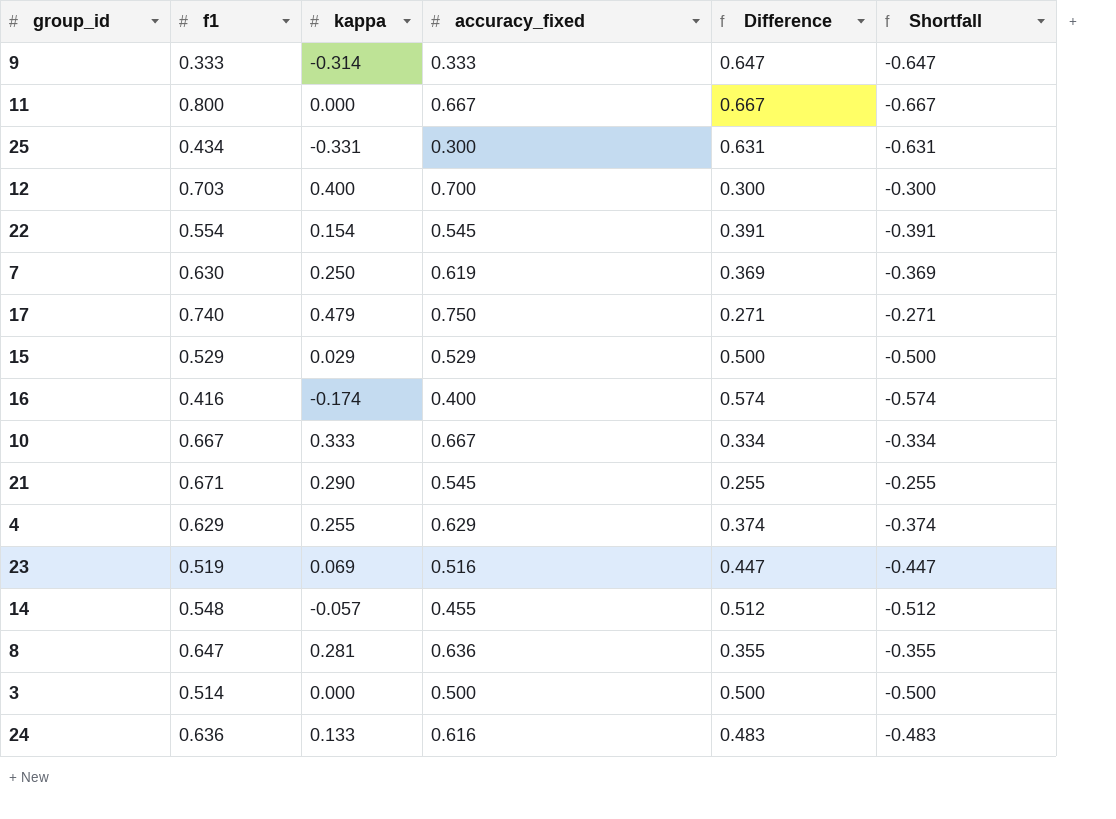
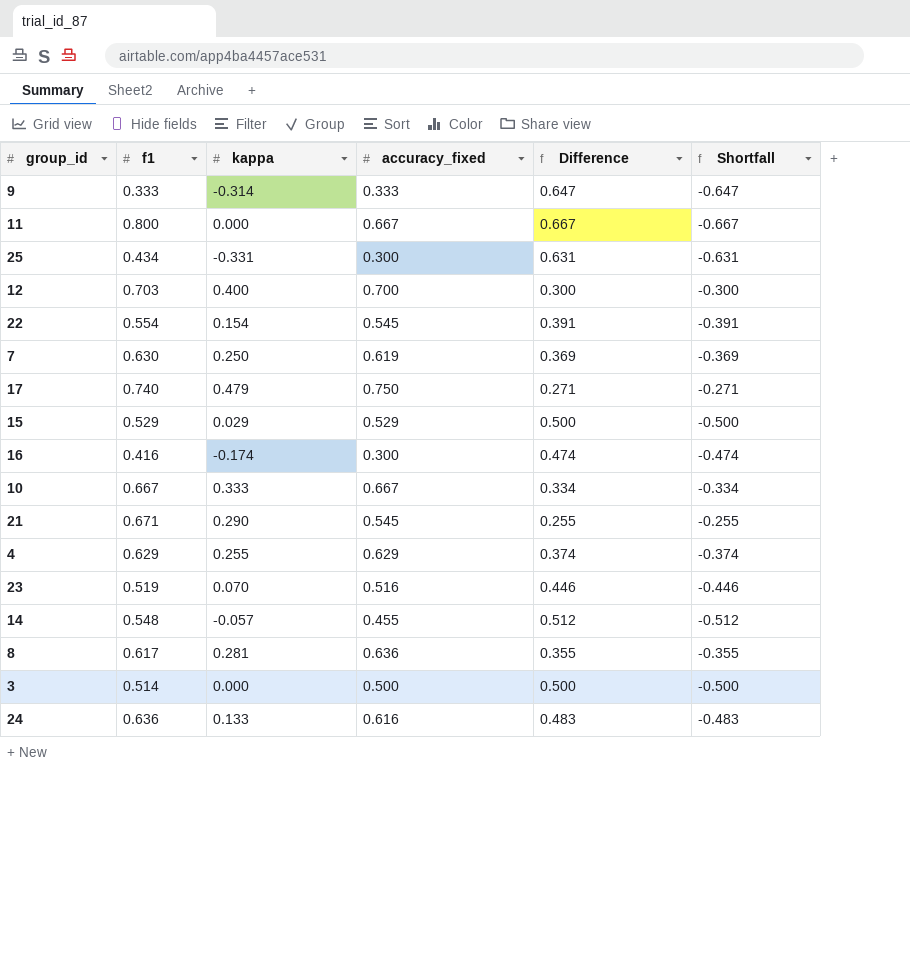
16 | accuracy_fixed: 0.400 -> 0.300
16 | Difference: 0.574 -> 0.474
16 | Shortfall: -0.574 -> -0.474
23 | kappa: 0.069 -> 0.070
23 | Difference: 0.447 -> 0.446
23 | Shortfall: -0.447 -> -0.446
8 | f1: 0.647 -> 0.617

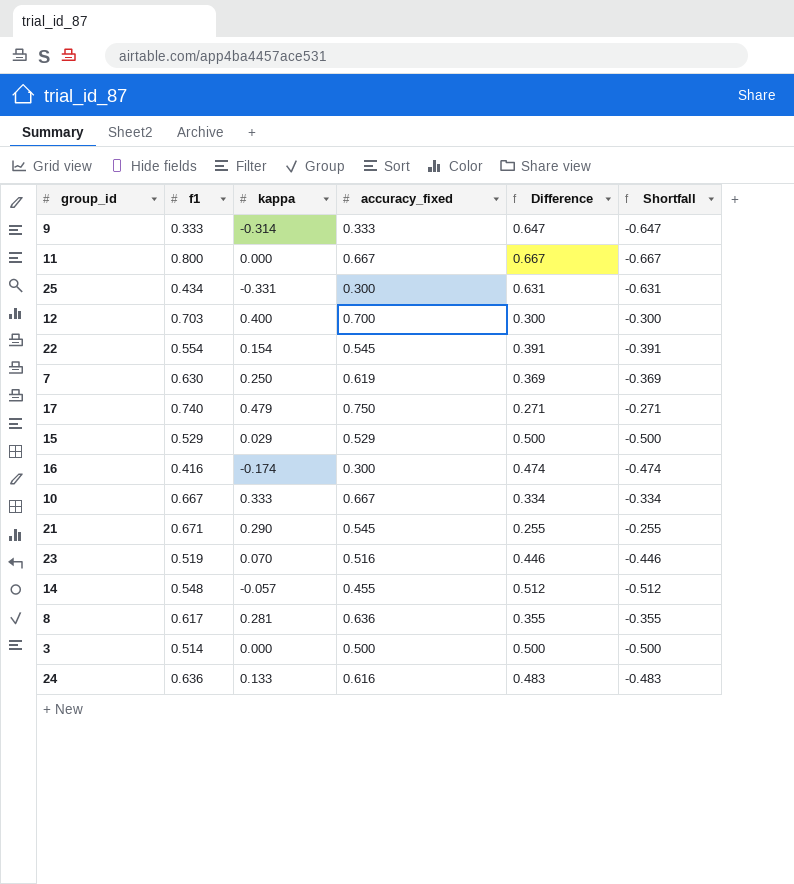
row 4: 0.629 | 0.255 | 0.629 | 0.374 | -0.374 -> none

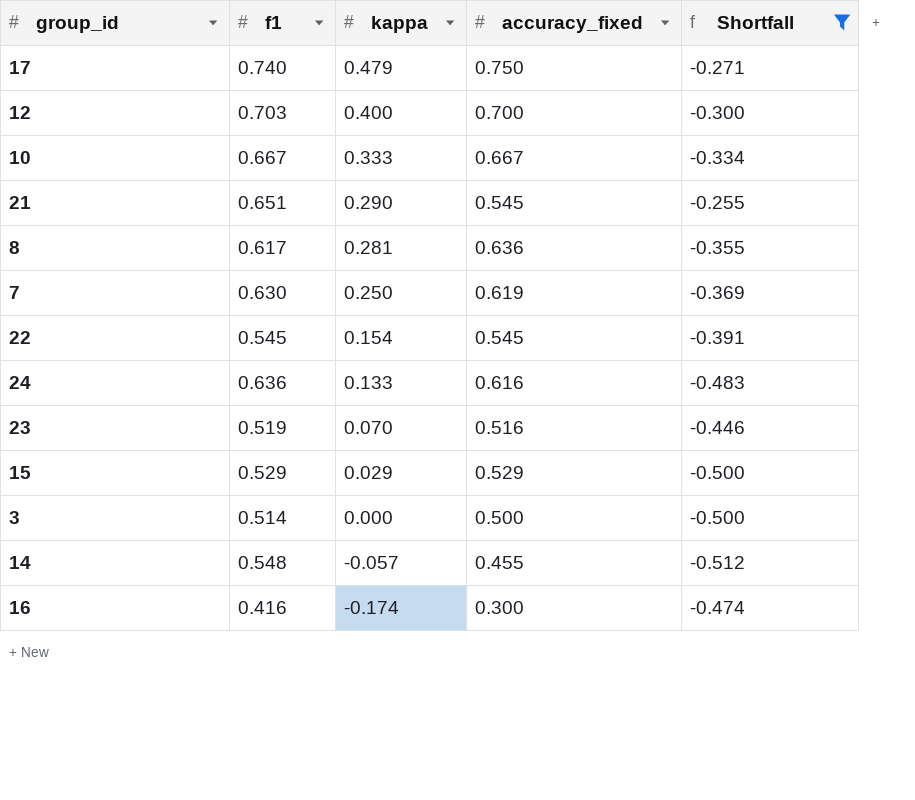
filter: none -> Shortfall >= -0.512
row order: none -> kappa descending
column Difference | formula: [accuracy_fixed] - [kappa] -> none
21 | f1: 0.671 -> 0.651
22 | f1: 0.554 -> 0.545

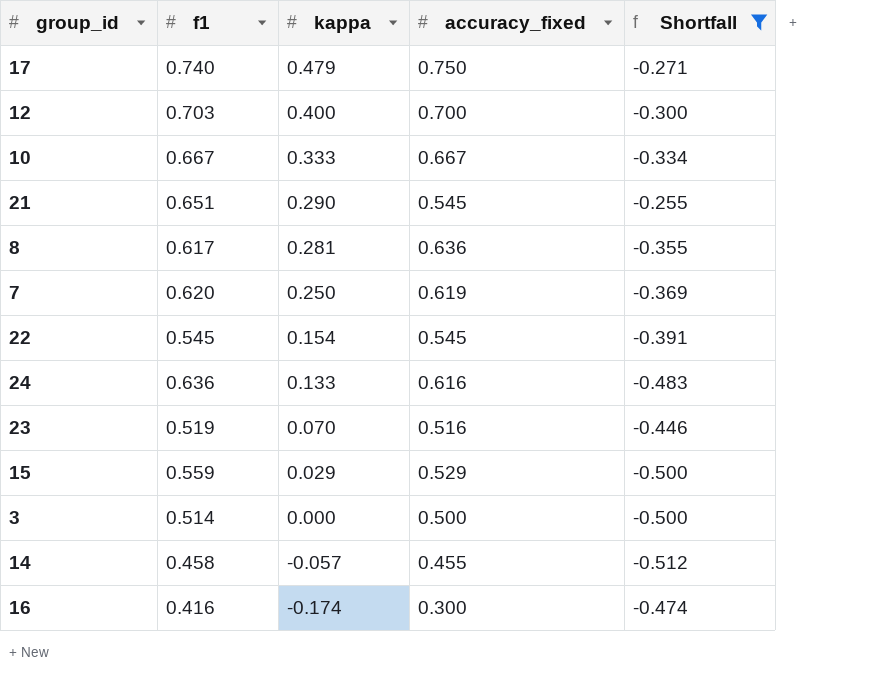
7 | f1: 0.630 -> 0.620
15 | f1: 0.529 -> 0.559
14 | f1: 0.548 -> 0.458

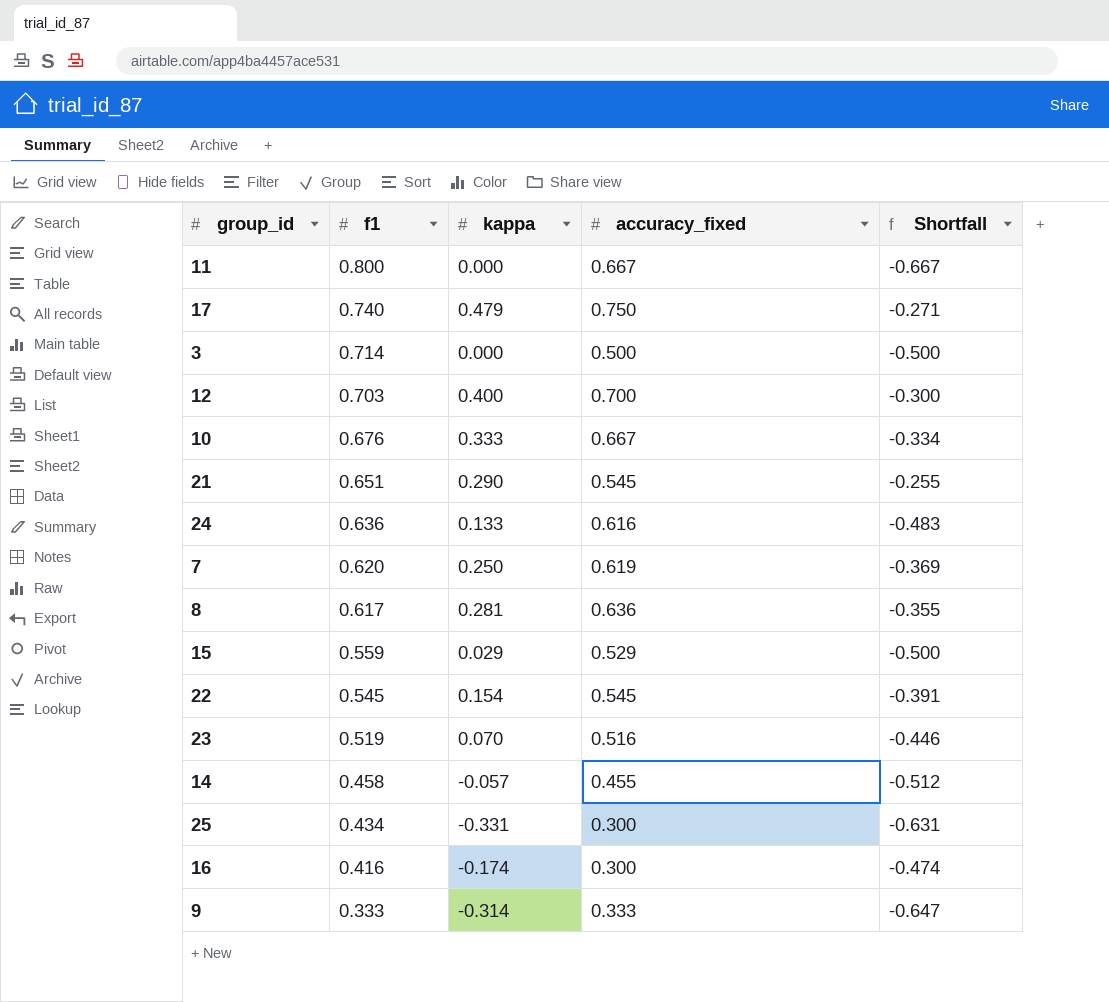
filter: Shortfall >= -0.512 -> none
row order: kappa descending -> f1 descending
3 | f1: 0.514 -> 0.714
10 | f1: 0.667 -> 0.676

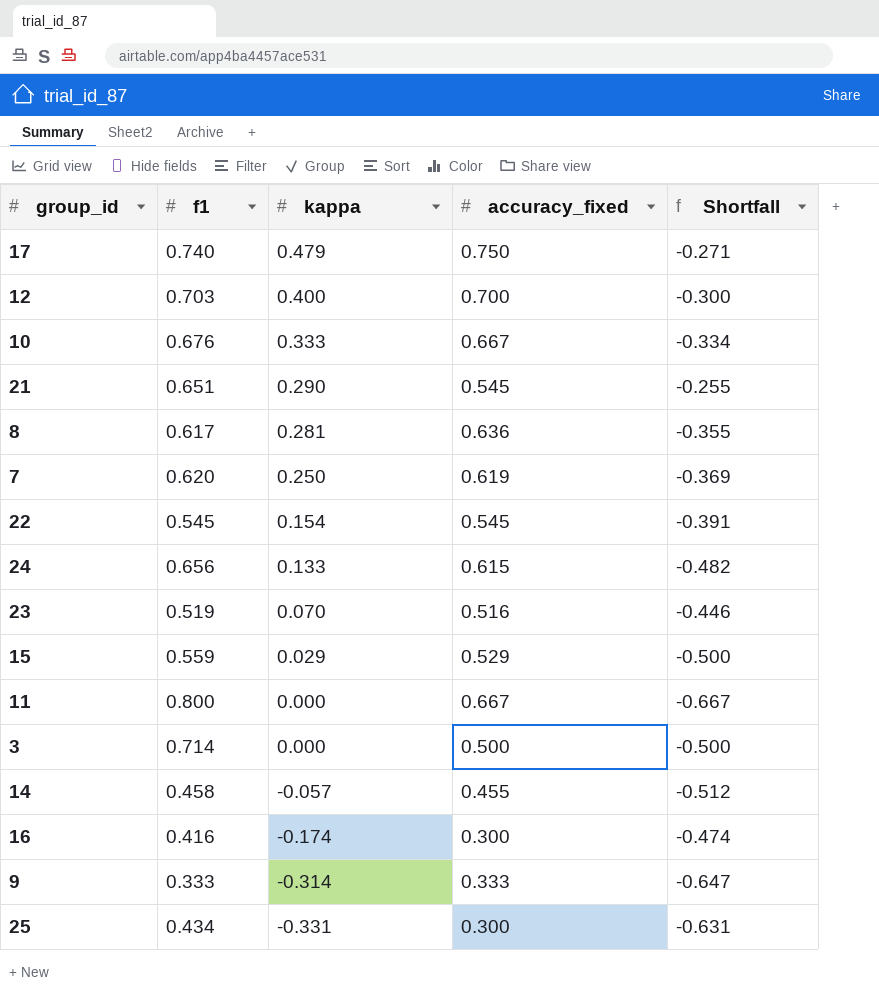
row order: f1 descending -> kappa descending
24 | f1: 0.636 -> 0.656
24 | accuracy_fixed: 0.616 -> 0.615
24 | Shortfall: -0.483 -> -0.482

